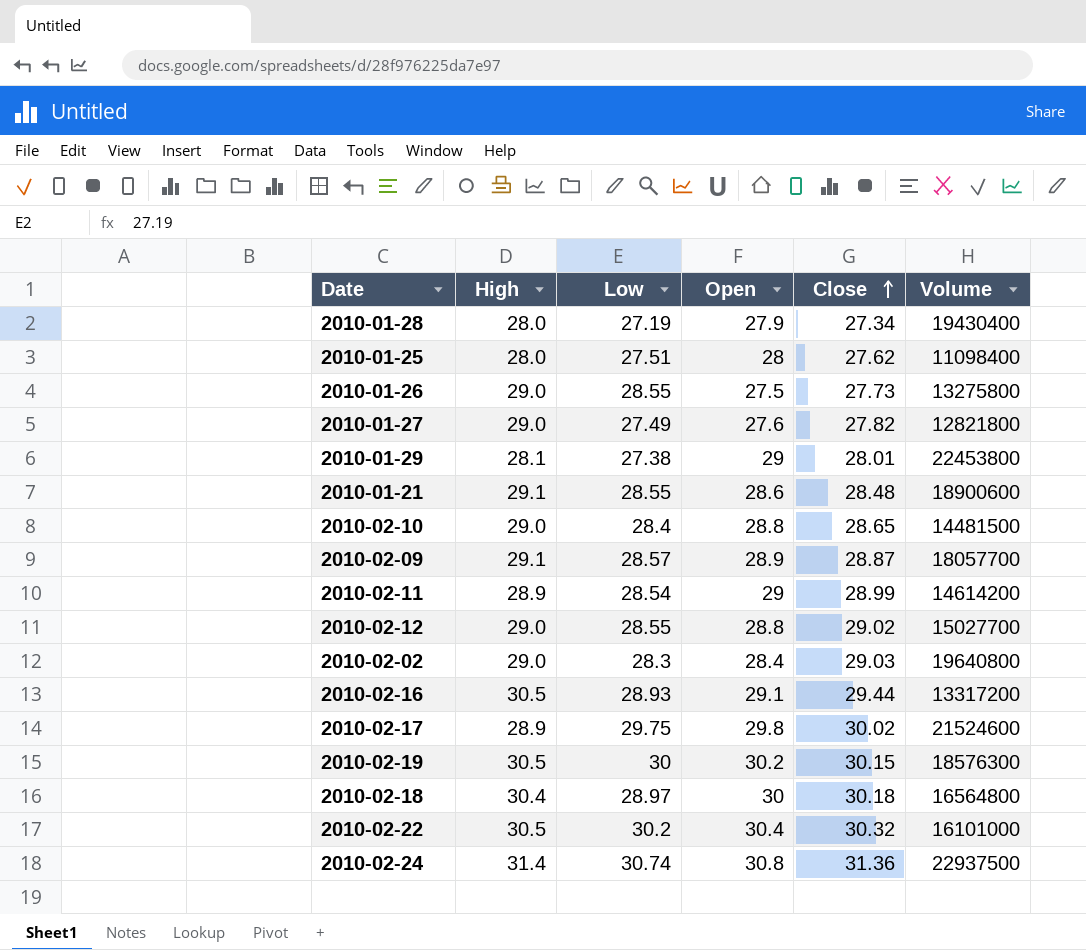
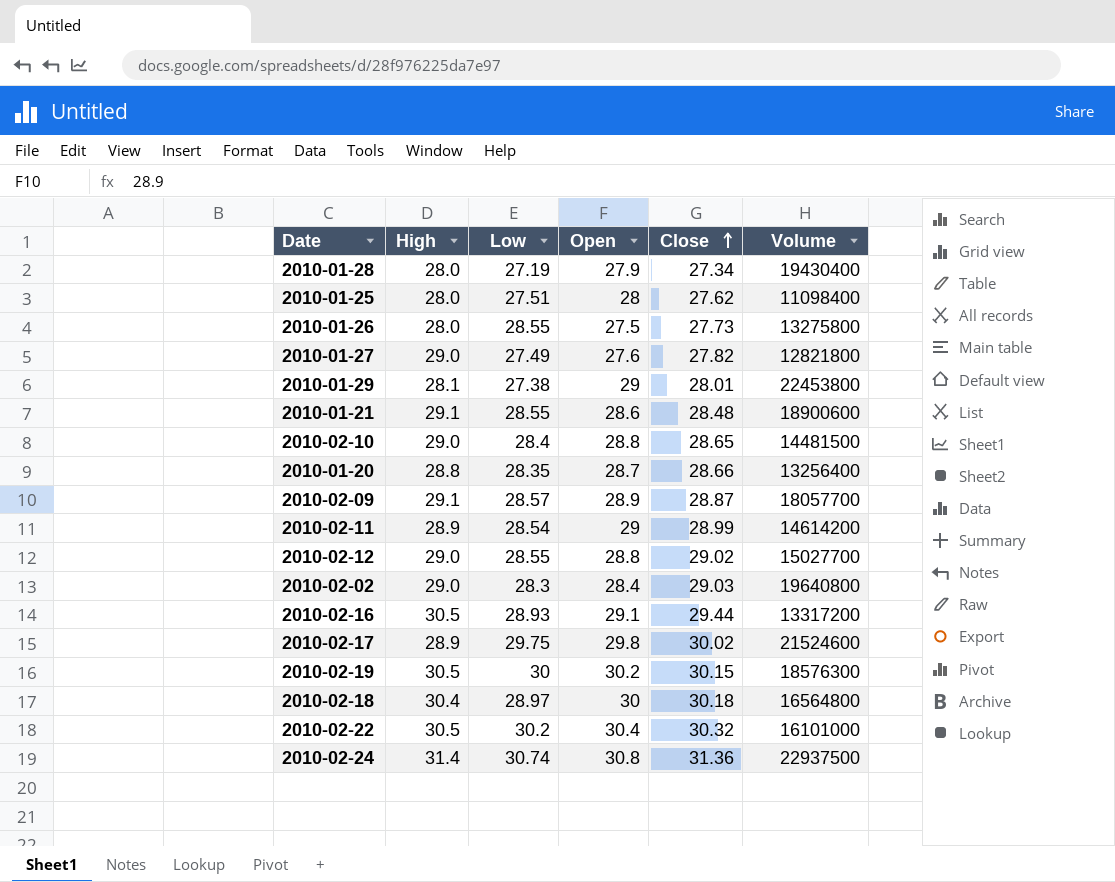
2010-01-26 | High: 29.0 -> 28.0
row 2010-01-20: none -> 28.8 | 28.35 | 28.7 | 28.66 | 13256400

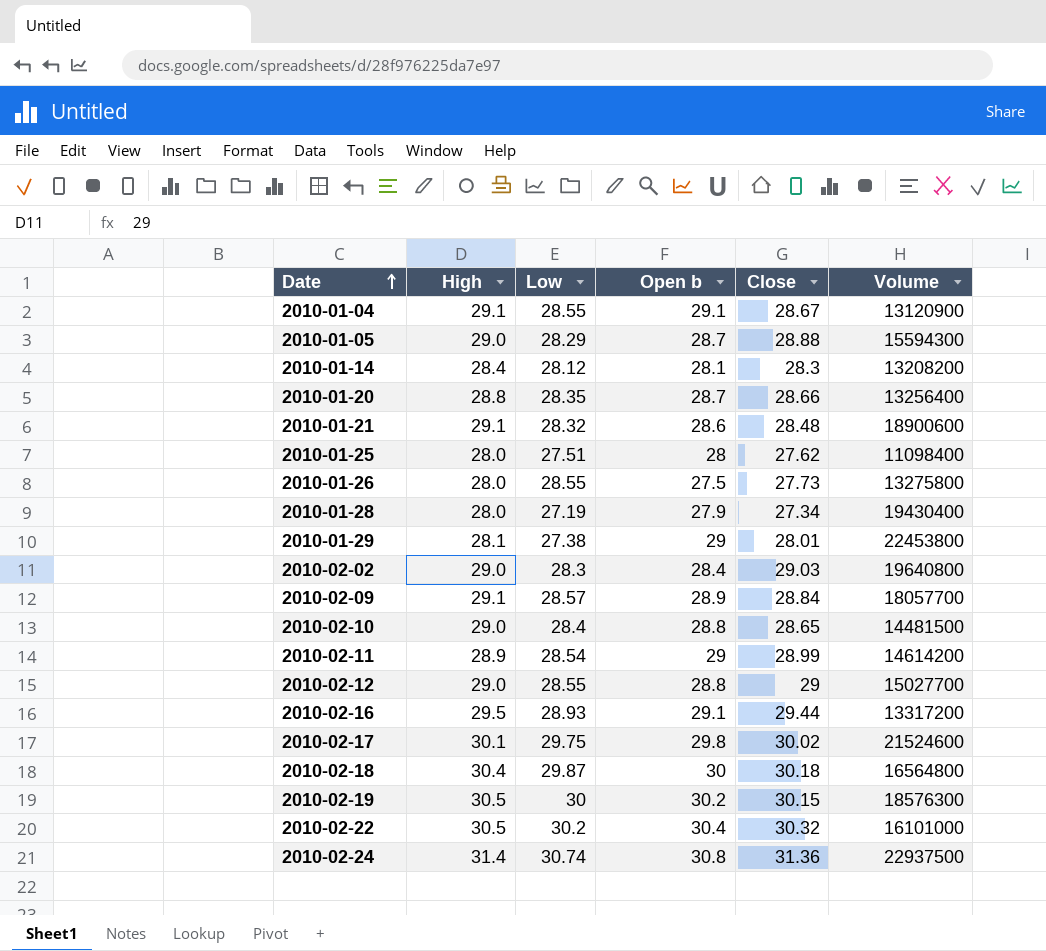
row order: Close ascending -> Date ascending
column name: Open -> Open b
row 2010-01-27: 29.0 | 27.49 | 27.6 | 27.82 | 12821800 -> none
row 2010-01-04: none -> 29.1 | 28.55 | 29.1 | 28.67 | 13120900
row 2010-01-05: none -> 29.0 | 28.29 | 28.7 | 28.88 | 15594300
row 2010-01-14: none -> 28.4 | 28.12 | 28.1 | 28.3 | 13208200
2010-01-21 | Low: 28.55 -> 28.32
2010-02-09 | Close: 28.87 -> 28.84
2010-02-12 | Close: 29.02 -> 29
2010-02-16 | High: 30.5 -> 29.5
2010-02-17 | High: 28.9 -> 30.1
2010-02-18 | Low: 28.97 -> 29.87

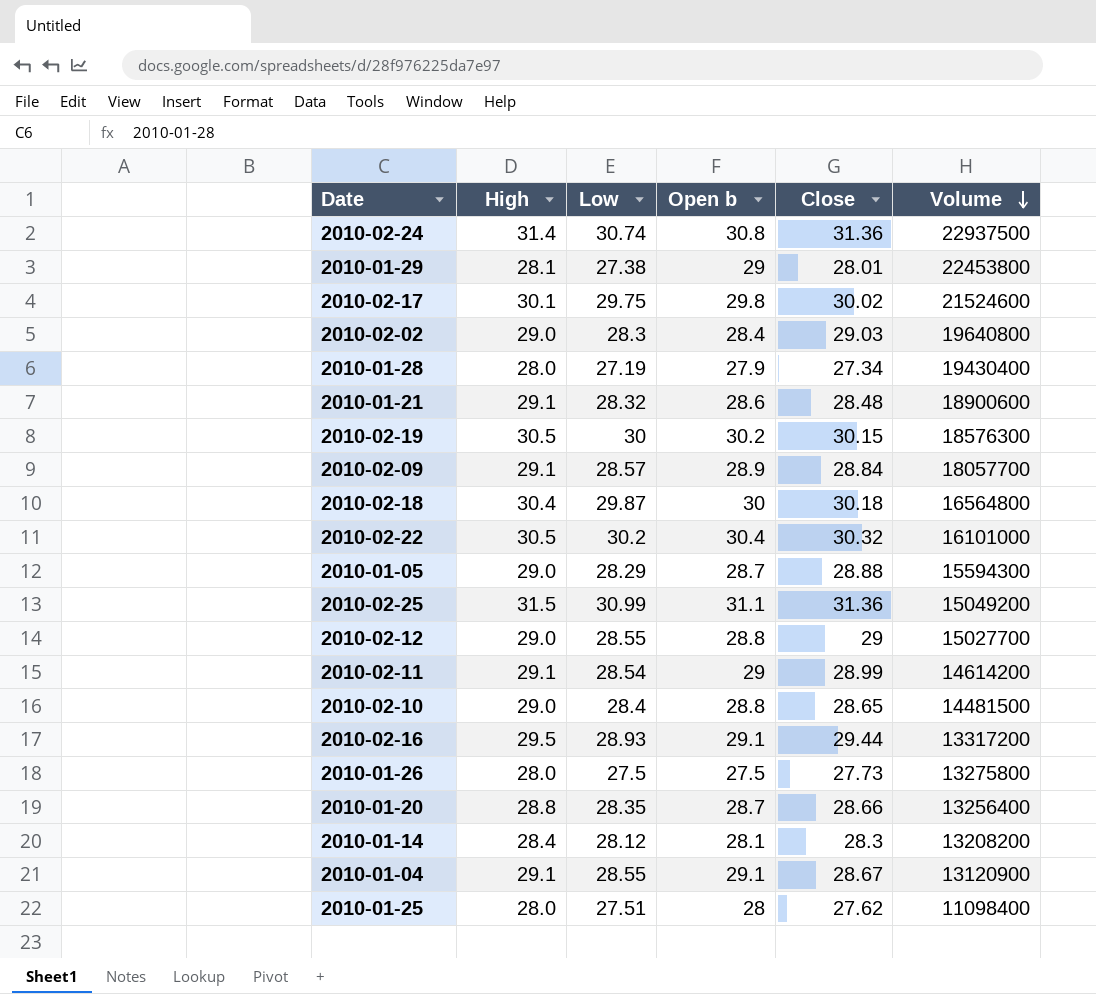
row order: Date ascending -> Volume descending
row 2010-02-25: none -> 31.5 | 30.99 | 31.1 | 31.36 | 15049200
2010-02-11 | High: 28.9 -> 29.1
2010-01-26 | Low: 28.55 -> 27.5

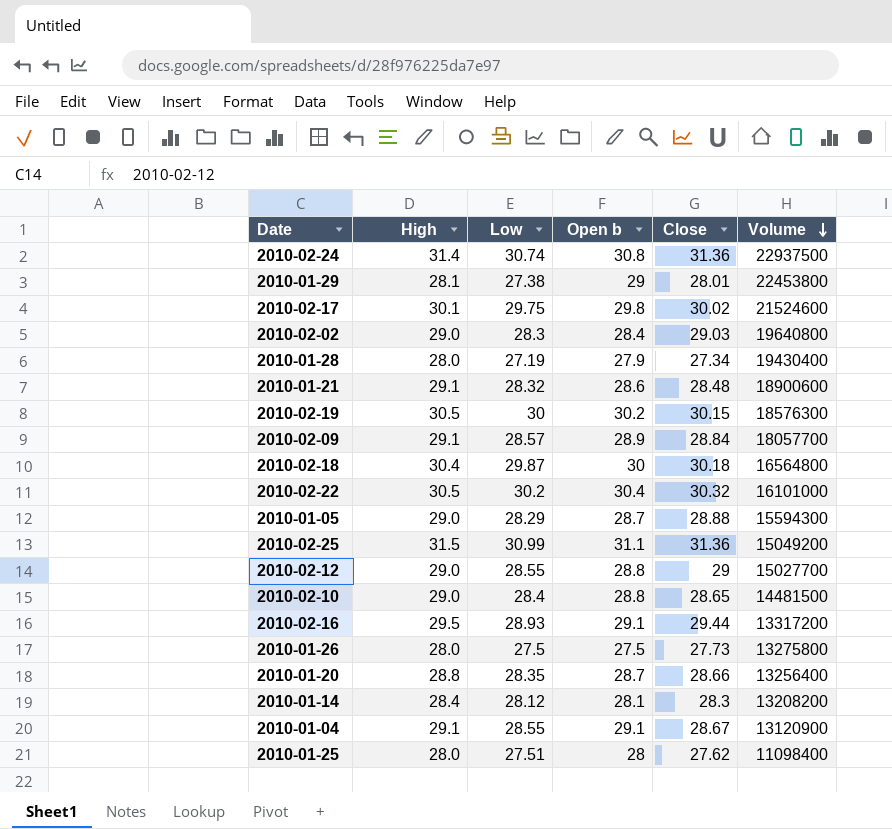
row 2010-02-11: 29.1 | 28.54 | 29 | 28.99 | 14614200 -> none

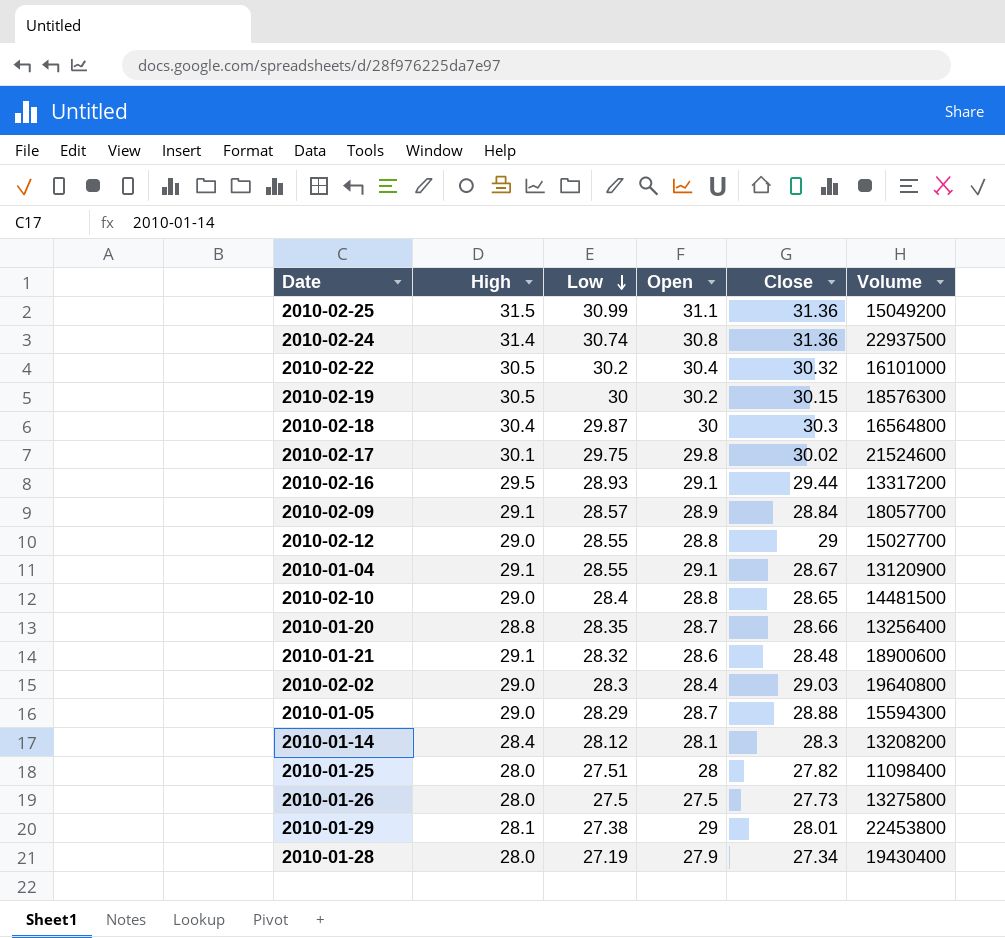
row order: Volume descending -> Low descending
column name: Open b -> Open
2010-02-18 | Close: 30.18 -> 30.3
2010-01-25 | Close: 27.62 -> 27.82

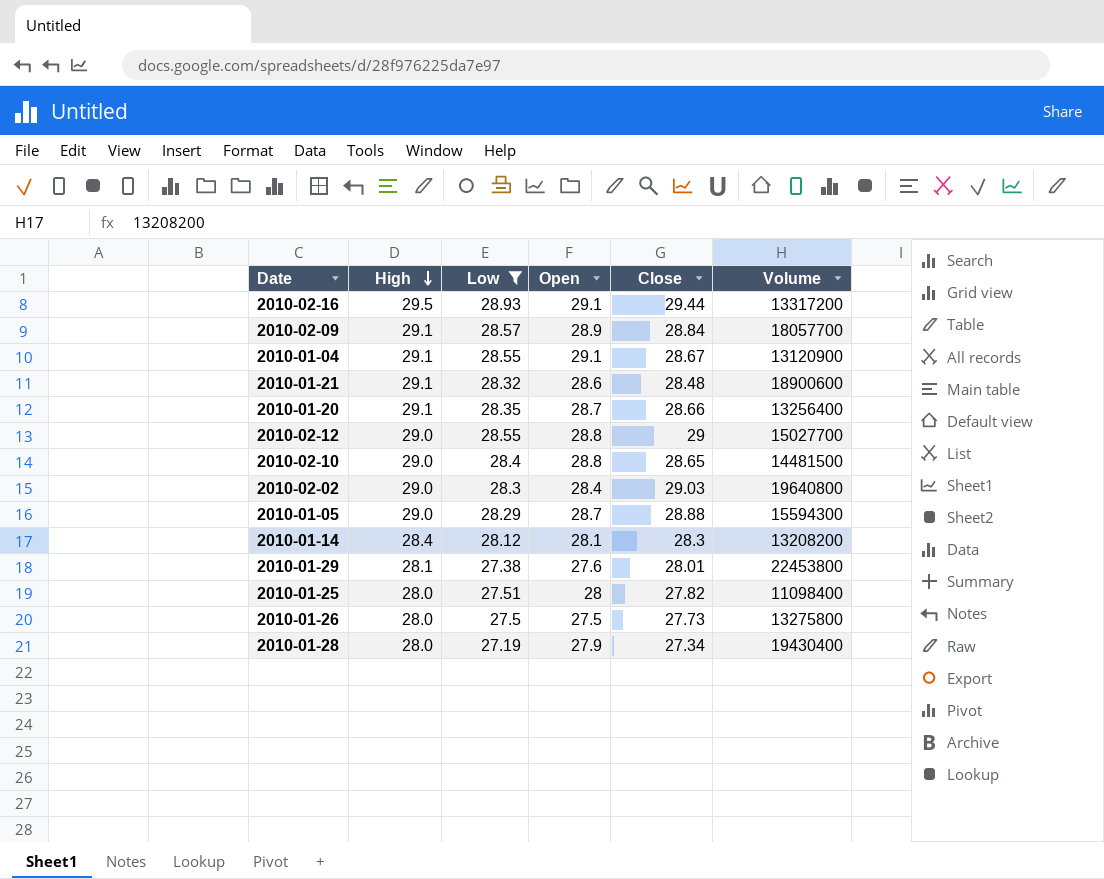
filter: none -> Low <= 28.93
row order: Low descending -> High descending
2010-01-20 | High: 28.8 -> 29.1
2010-01-29 | Open: 29 -> 27.6

